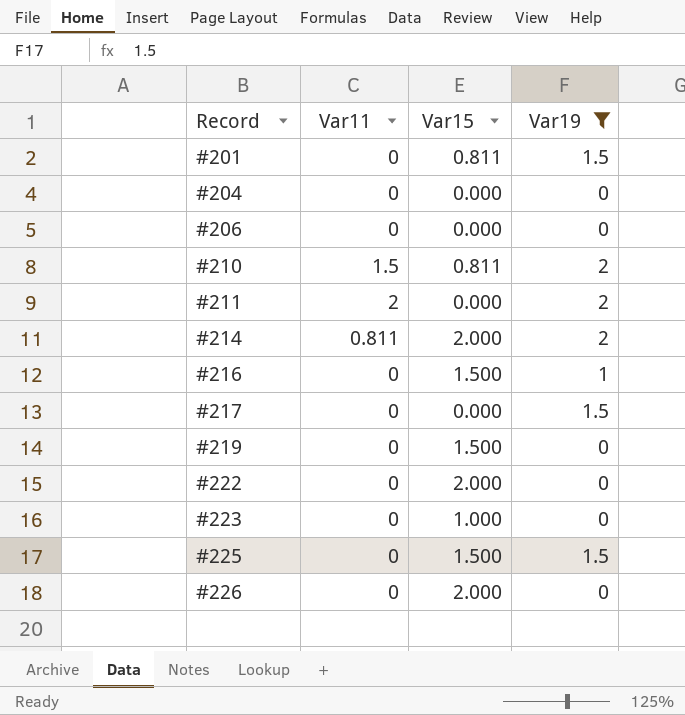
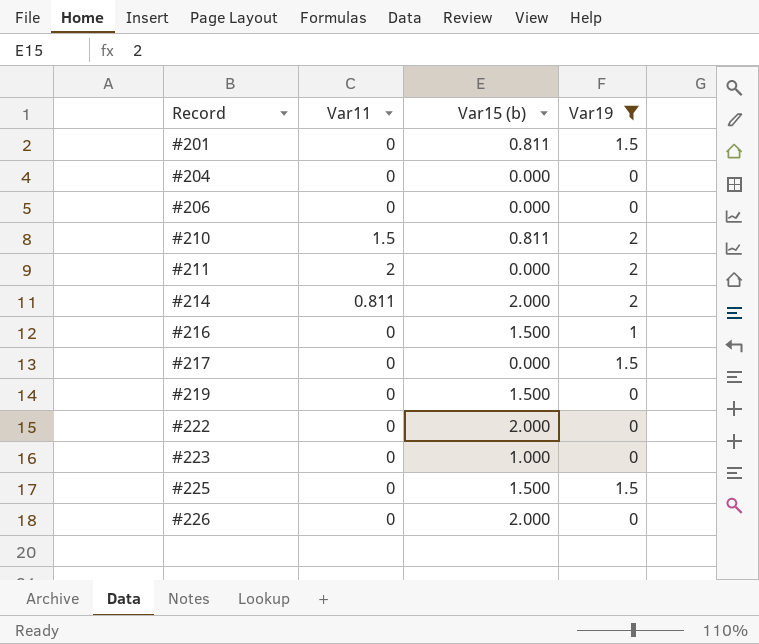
column name: Var15 -> Var15 (b)

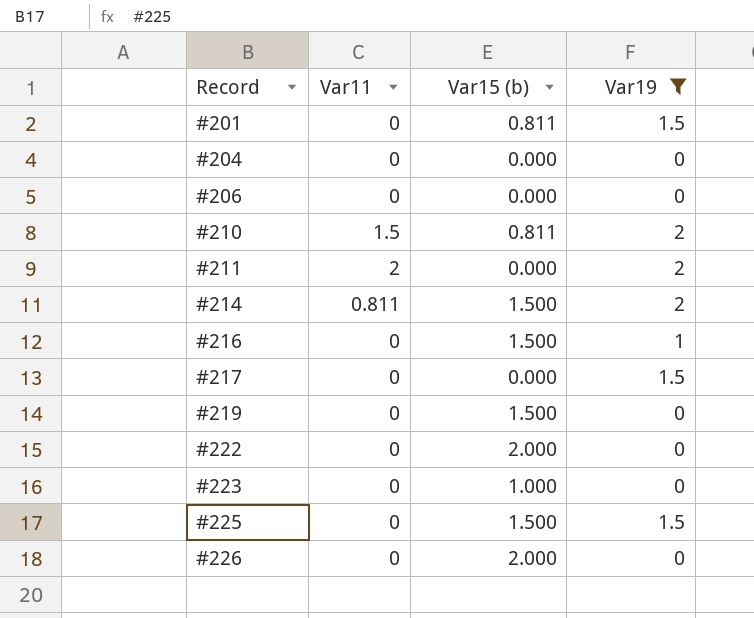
#214 | Var15 (b): 2.000 -> 1.500

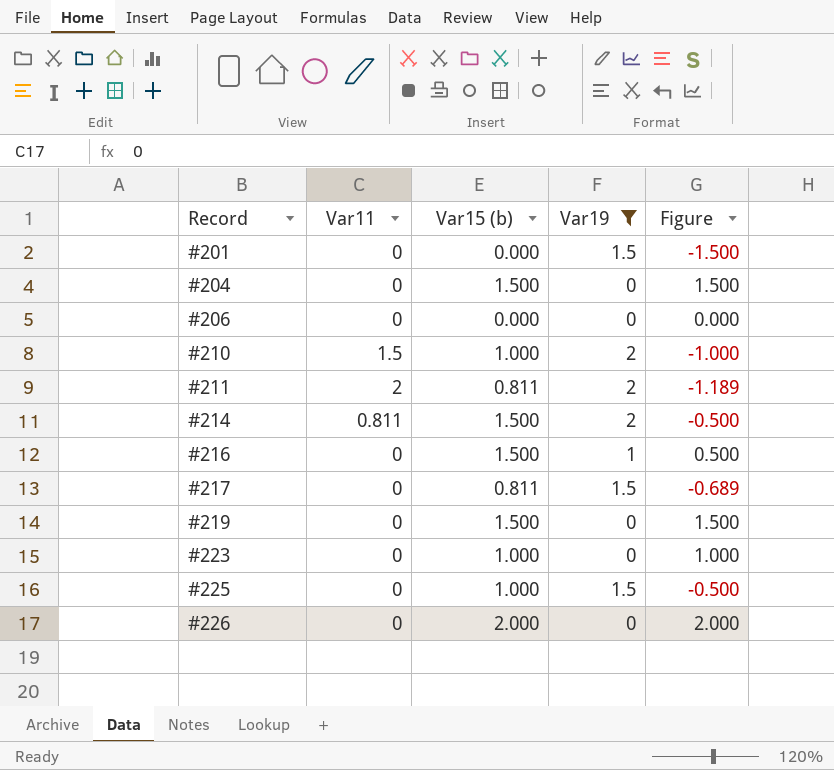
column Figure | formula: none -> [Var15 (b)] - [Var19]
row #222: 0 | 2.000 | 0 -> none
#201 | Var15 (b): 0.811 -> 0.000
#204 | Var15 (b): 0.000 -> 1.500
#210 | Var15 (b): 0.811 -> 1.000
#211 | Var15 (b): 0.000 -> 0.811
#217 | Var15 (b): 0.000 -> 0.811
#225 | Var15 (b): 1.500 -> 1.000

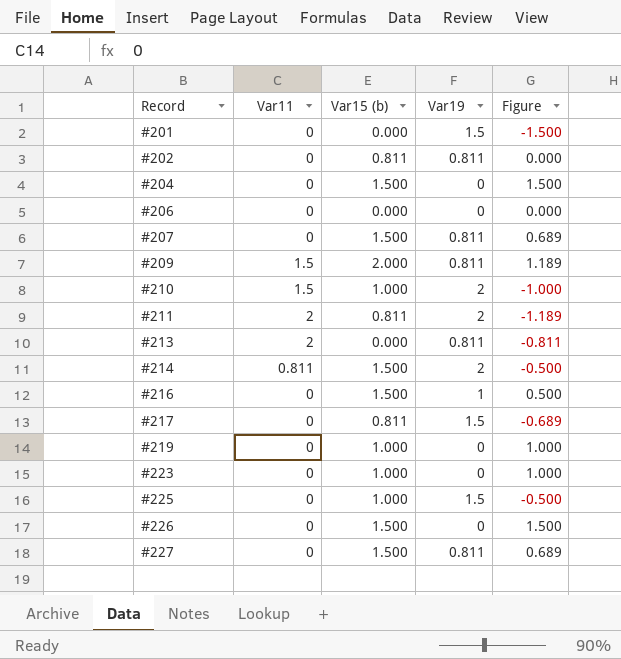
filter: Var19 != 0.811 -> none
#219 | Var15 (b): 1.500 -> 1.000
#219 | Figure: 1.500 -> 1.000
#226 | Var15 (b): 2.000 -> 1.500
#226 | Figure: 2.000 -> 1.500

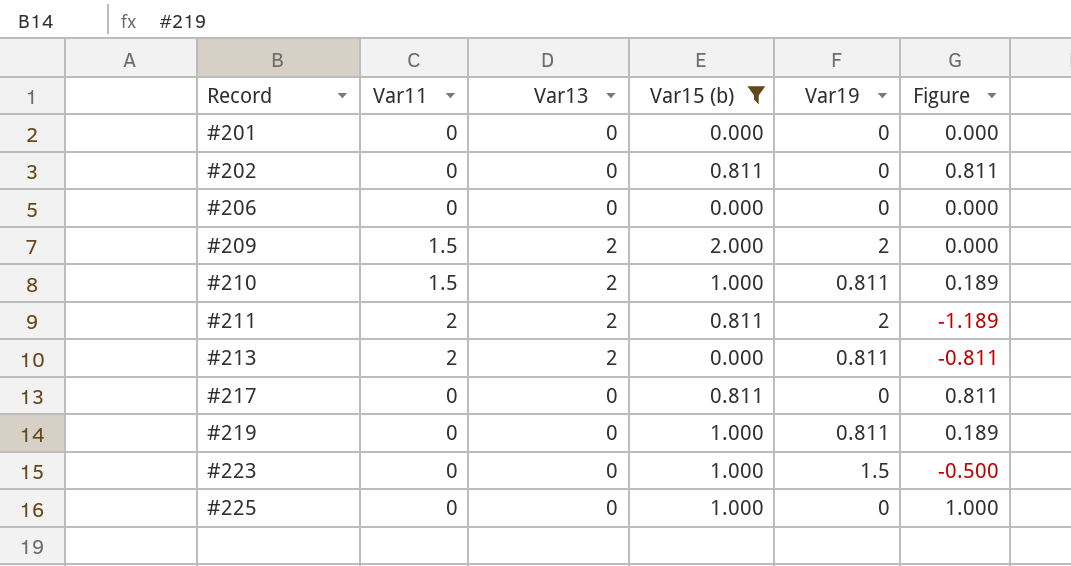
filter: none -> Var15 (b) != 1.500
column Var13 | position: none -> 3
#201 | Var19: 1.5 -> 0
#201 | Figure: -1.500 -> 0.000
#202 | Var19: 0.811 -> 0
#202 | Figure: 0.000 -> 0.811
#209 | Var19: 0.811 -> 2
#209 | Figure: 1.189 -> 0.000
#210 | Var19: 2 -> 0.811
#210 | Figure: -1.000 -> 0.189
#217 | Var19: 1.5 -> 0
#217 | Figure: -0.689 -> 0.811
#219 | Var19: 0 -> 0.811
#219 | Figure: 1.000 -> 0.189
#223 | Var19: 0 -> 1.5
#223 | Figure: 1.000 -> -0.500
#225 | Var19: 1.5 -> 0
#225 | Figure: -0.500 -> 1.000

